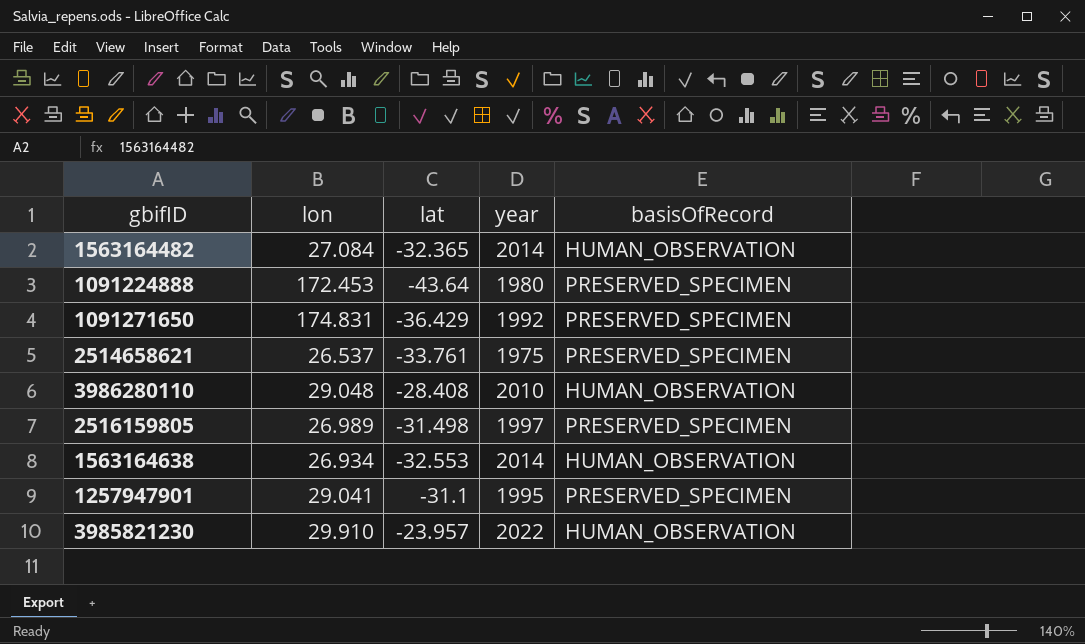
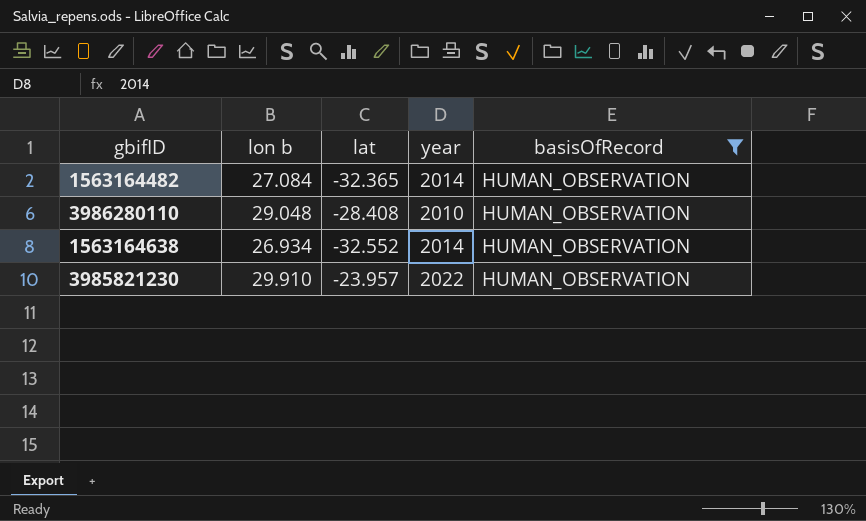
filter: none -> basisOfRecord = HUMAN_OBSERVATION
column name: lon -> lon b
1563164638 | lat: -32.553 -> -32.552

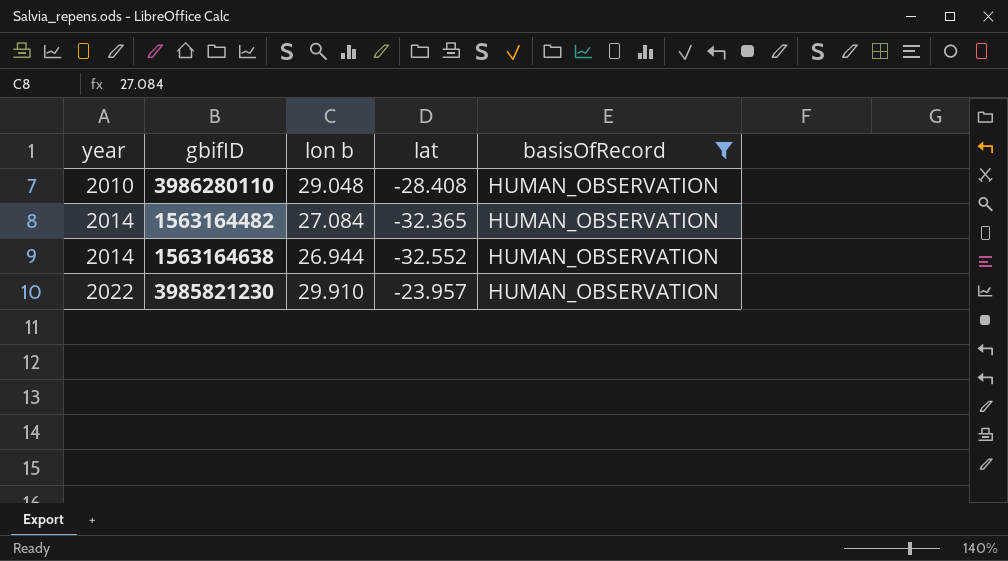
row order: none -> year ascending
column year | position: 4 -> 1
1563164638 | lon b: 26.934 -> 26.944

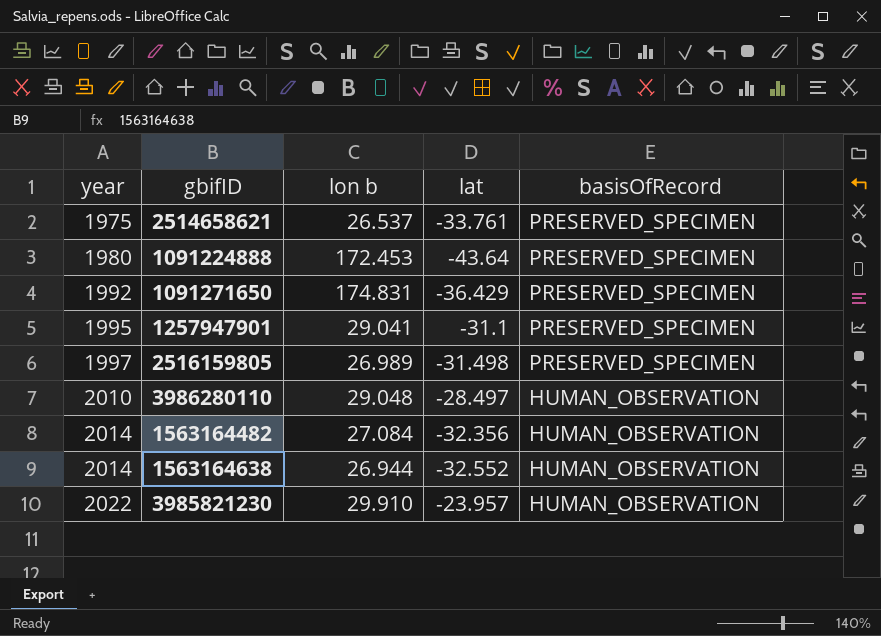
filter: basisOfRecord = HUMAN_OBSERVATION -> none
3986280110 | lat: -28.408 -> -28.497
1563164482 | lat: -32.365 -> -32.356

